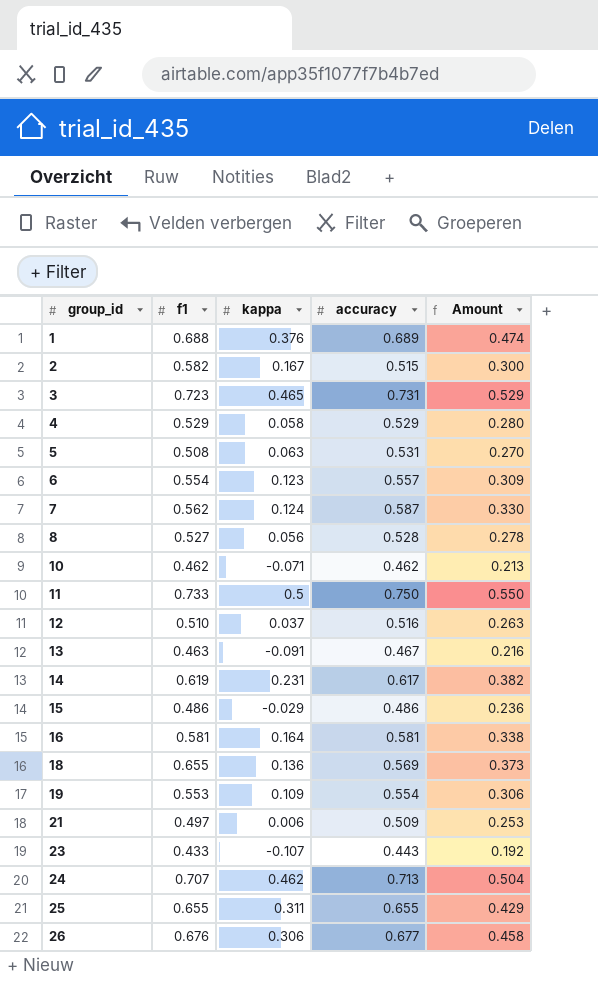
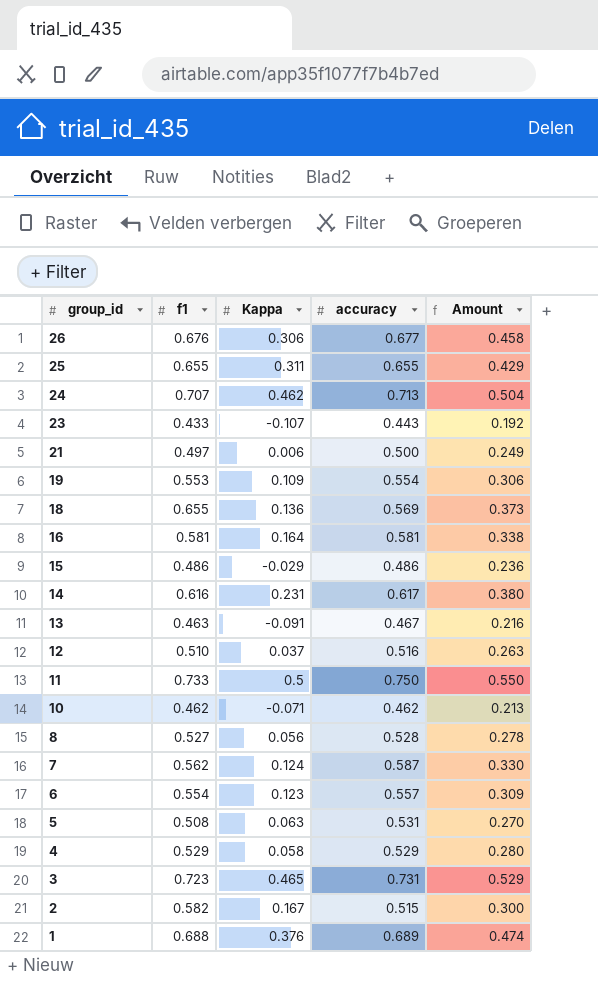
row order: group_id ascending -> group_id descending
column name: kappa -> Kappa
21 | accuracy: 0.509 -> 0.500
21 | Amount: 0.253 -> 0.249
14 | f1: 0.619 -> 0.616
14 | Amount: 0.382 -> 0.380

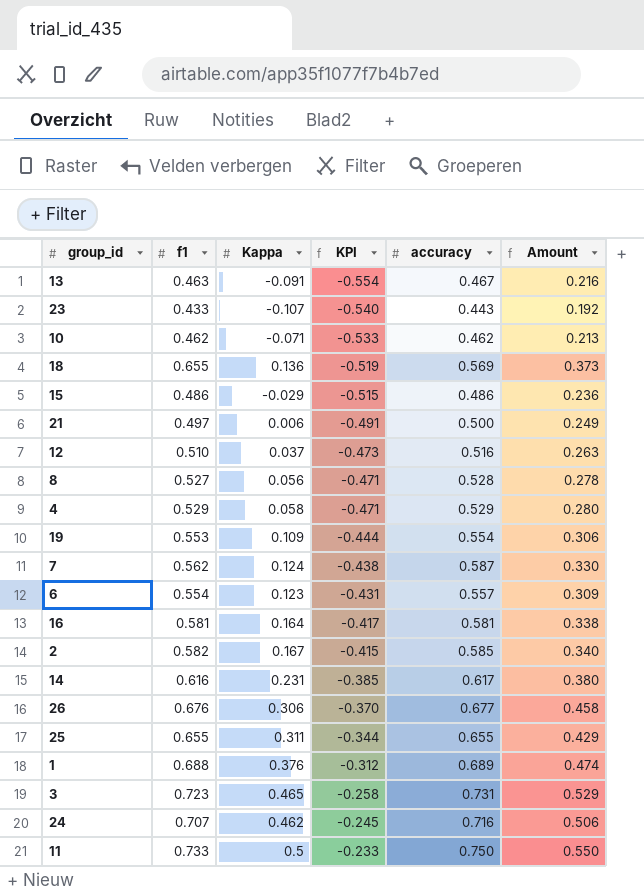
row order: group_id descending -> KPI ascending
column KPI | formula: none -> [Kappa] - [f1]
row 5: 0.508 | 0.063 | 0.531 | 0.270 -> none
2 | accuracy: 0.515 -> 0.585
2 | Amount: 0.300 -> 0.340
24 | accuracy: 0.713 -> 0.716
24 | Amount: 0.504 -> 0.506

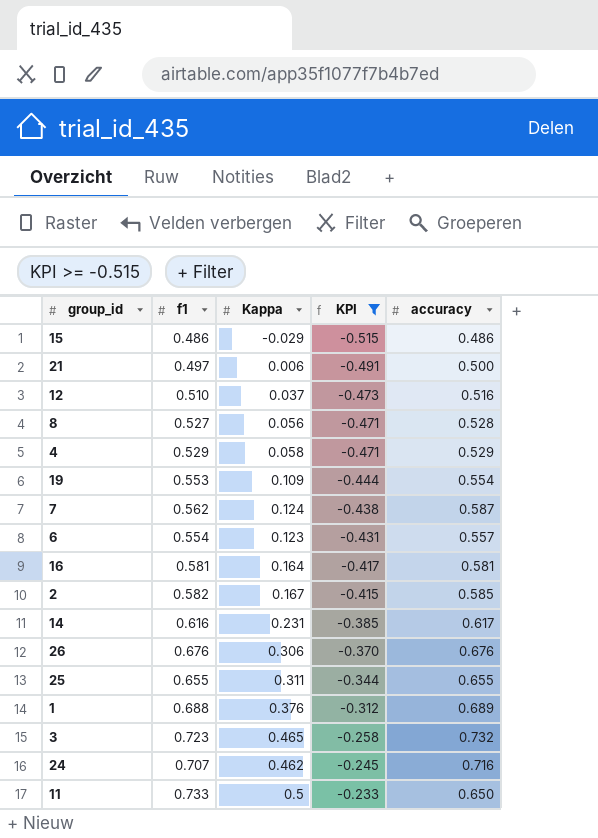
filter: none -> KPI >= -0.515
column Amount | formula: [f1] * [accuracy] -> none
26 | accuracy: 0.677 -> 0.676
3 | accuracy: 0.731 -> 0.732
11 | accuracy: 0.750 -> 0.650

